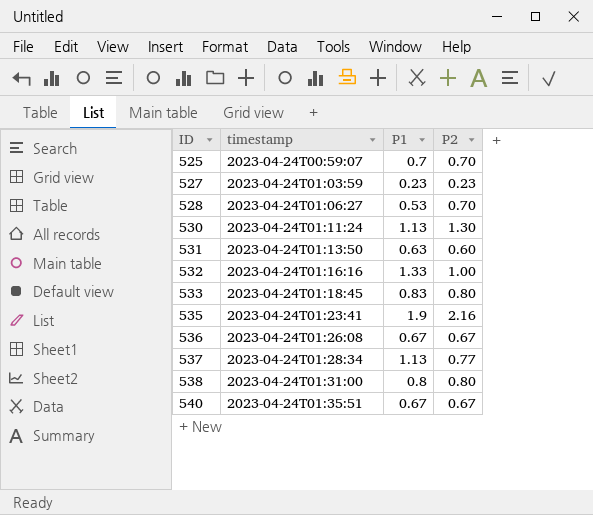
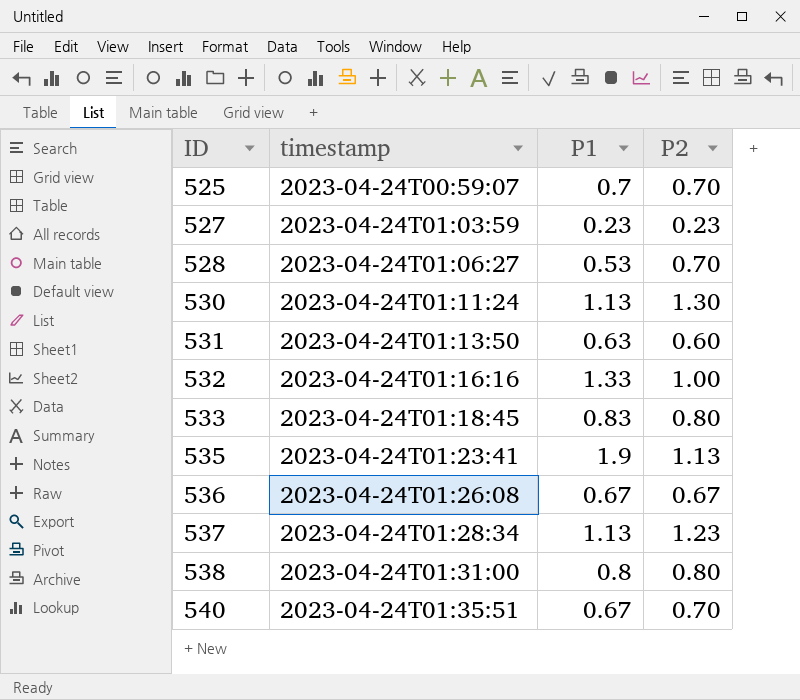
535 | P2: 2.16 -> 1.13
537 | P2: 0.77 -> 1.23
540 | P2: 0.67 -> 0.70

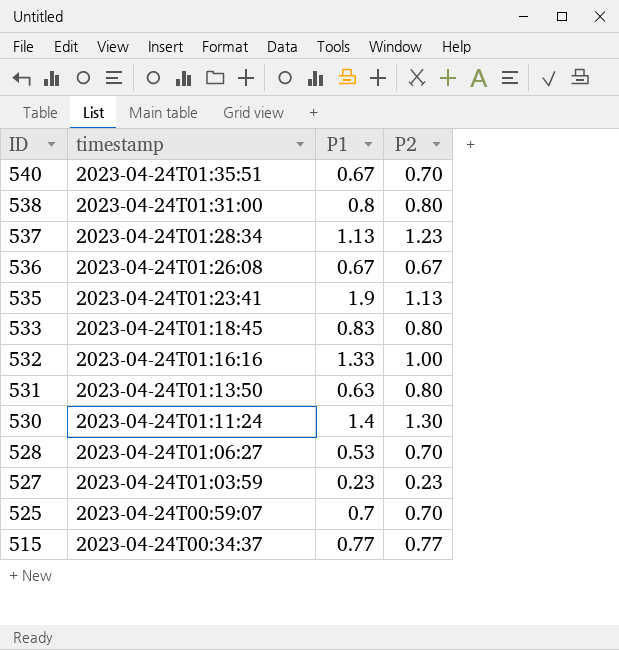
row order: ID ascending -> ID descending
531 | P2: 0.60 -> 0.80
530 | P1: 1.13 -> 1.4
row 515: none -> 2023-04-24T00:34:37 | 0.77 | 0.77

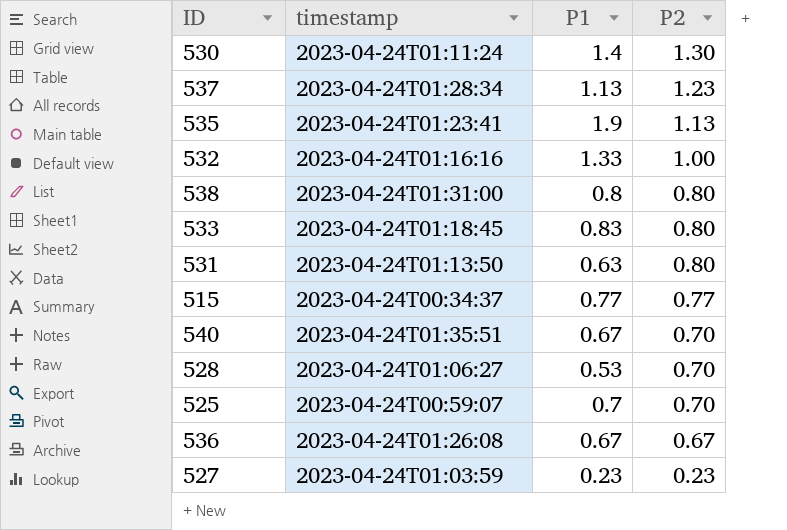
row order: ID descending -> P2 descending

